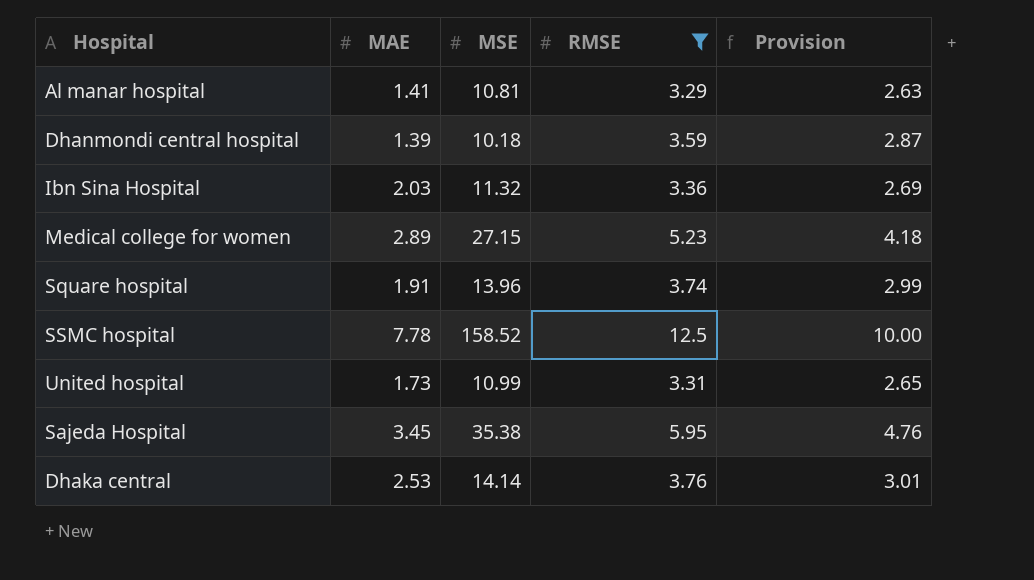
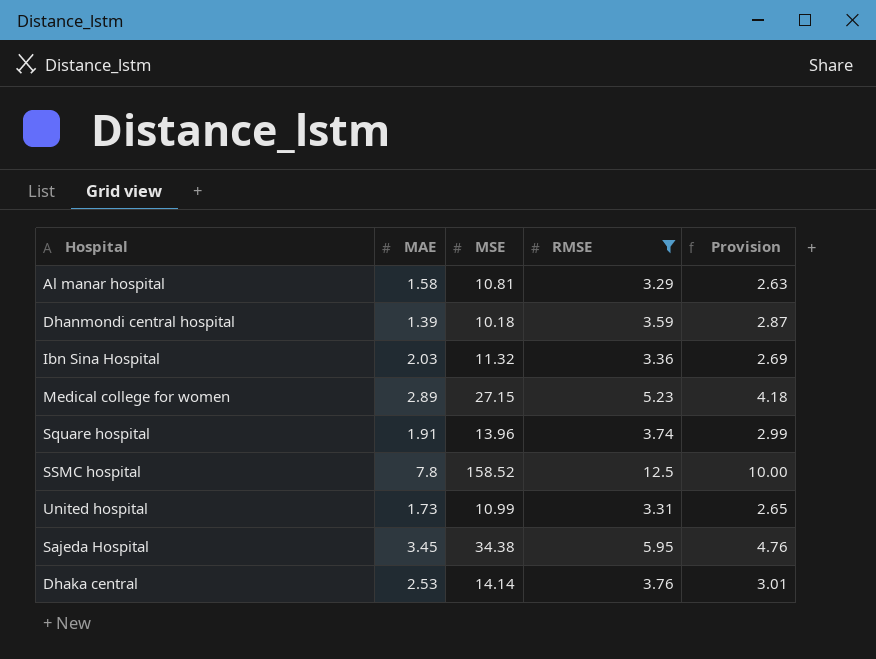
Al manar hospital | MAE: 1.41 -> 1.58
SSMC hospital | MAE: 7.78 -> 7.8
Sajeda Hospital | MSE: 35.38 -> 34.38

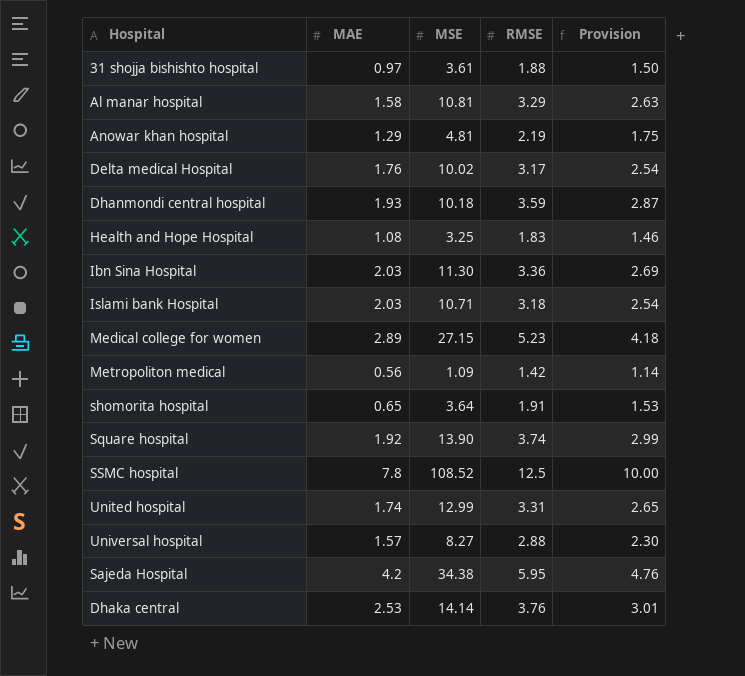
filter: RMSE >= 3.29 -> none
Dhanmondi central hospital | MAE: 1.39 -> 1.93
Ibn Sina Hospital | MSE: 11.32 -> 11.30
Square hospital | MAE: 1.91 -> 1.92
Square hospital | MSE: 13.96 -> 13.90
SSMC hospital | MSE: 158.52 -> 108.52
United hospital | MAE: 1.73 -> 1.74
United hospital | MSE: 10.99 -> 12.99
Sajeda Hospital | MAE: 3.45 -> 4.2

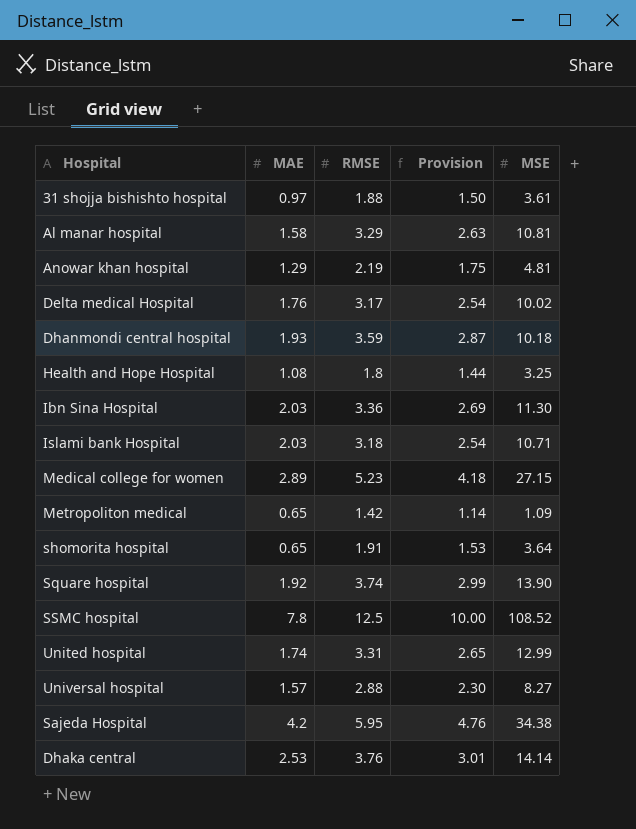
column MSE | position: 3 -> 5
Health and Hope Hospital | RMSE: 1.83 -> 1.8
Health and Hope Hospital | Provision: 1.46 -> 1.44
Metropoliton medical | MAE: 0.56 -> 0.65

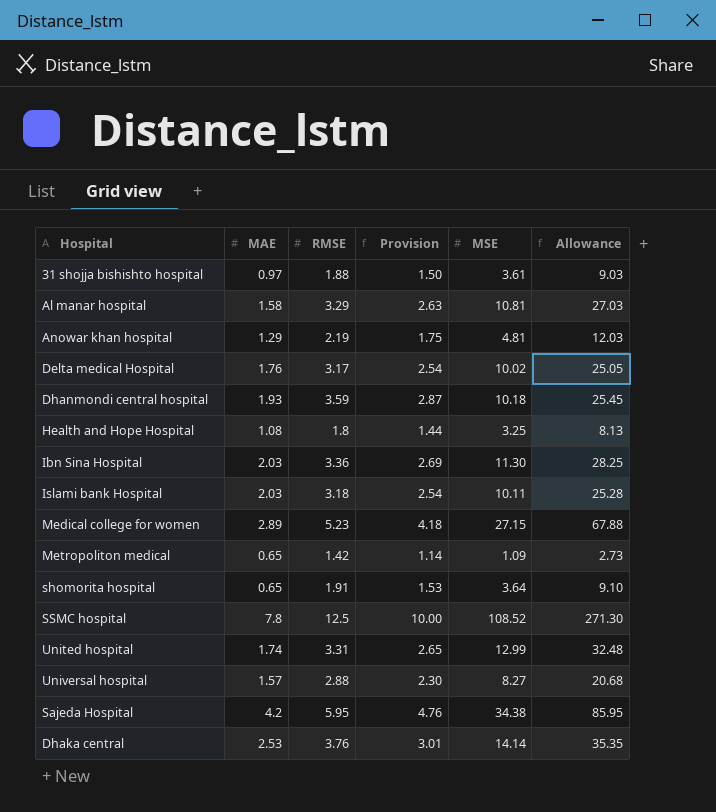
column Allowance | formula: none -> [MSE] * 2.5
row Square hospital: 1.92 | 3.74 | 2.99 | 13.90 -> none
Islami bank Hospital | MSE: 10.71 -> 10.11

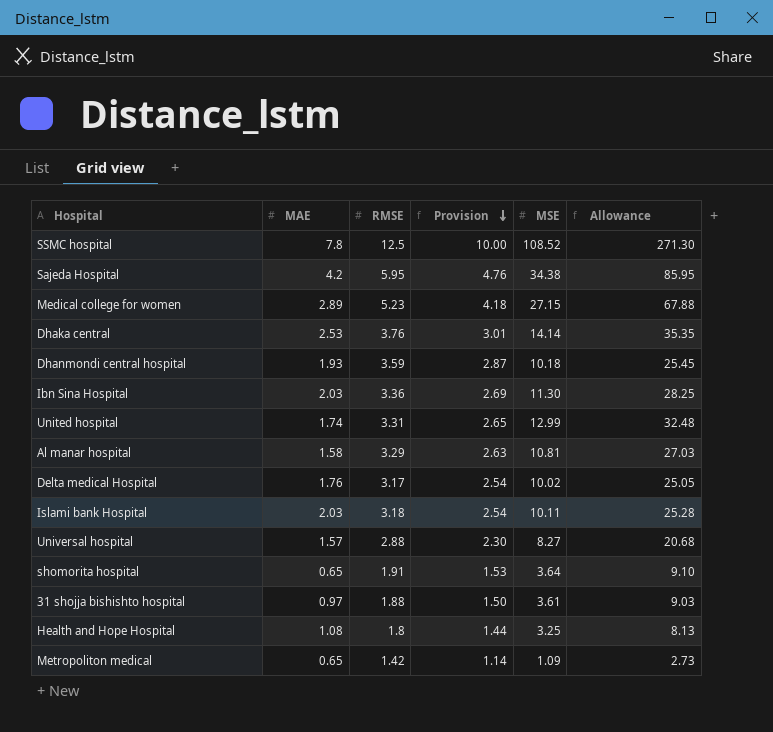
row order: none -> Provision descending
row Anowar khan hospital: 1.29 | 2.19 | 1.75 | 4.81 | 12.03 -> none

